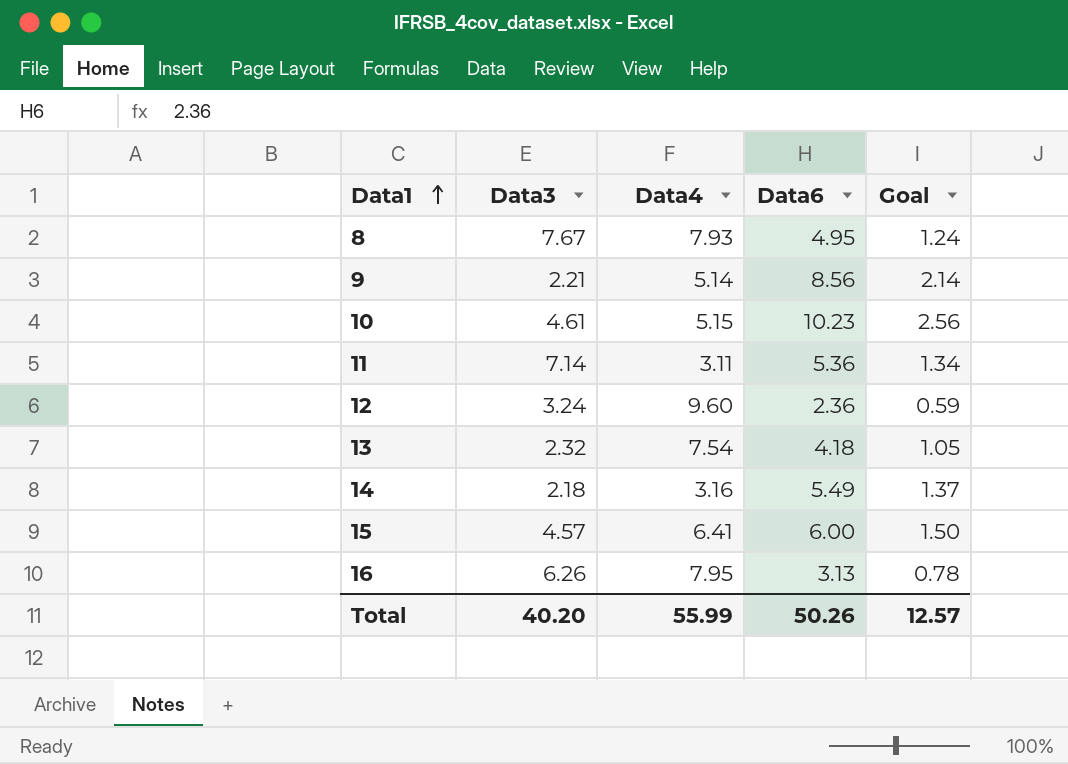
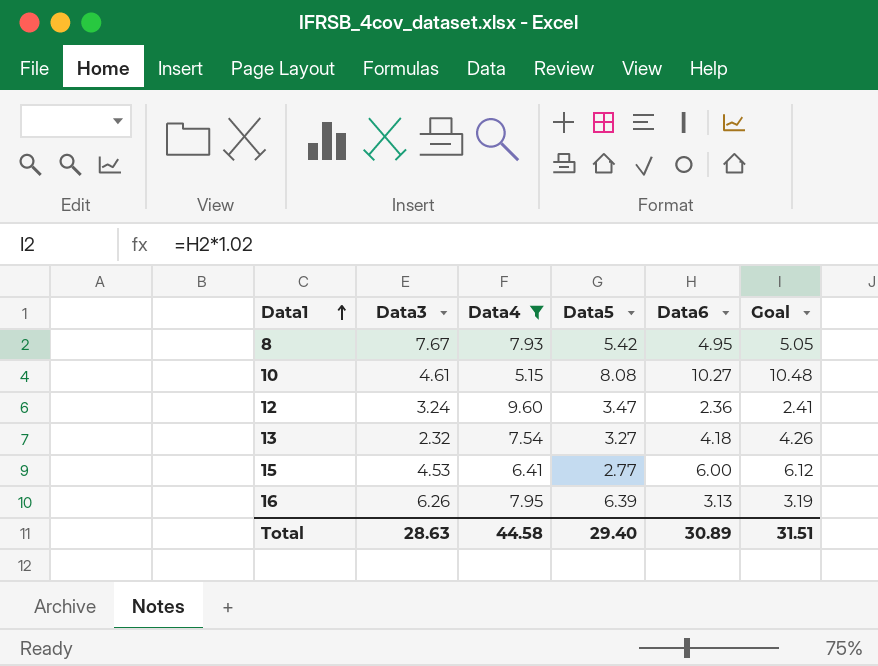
filter: none -> Data4 >= 5.15
column Data5 | position: none -> 4
column Goal | formula: [Data6] * 0.25 -> [Data6] * 1.02
10 | Data6: 10.23 -> 10.27
15 | Data3: 4.57 -> 4.53
Total | Data3: 40.20 -> 28.63
Total | Data4: 55.99 -> 44.58
Total | Data6: 50.26 -> 30.89
Total | Goal: 12.57 -> 31.51

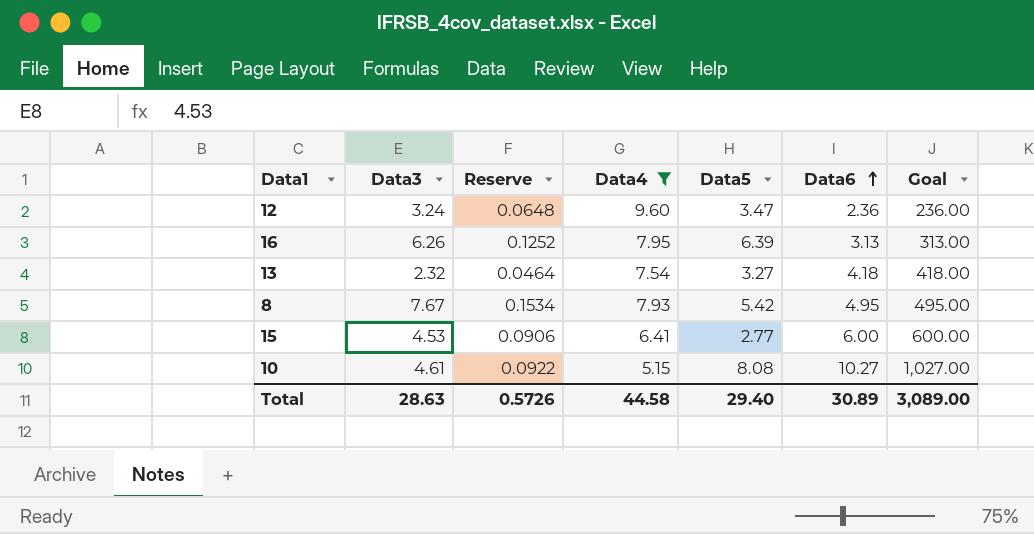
row order: Data1 ascending -> Data6 ascending
column Reserve | formula: none -> [Data3] * 0.02
column Goal | formula: [Data6] * 1.02 -> [Data6] * 100
Total | Goal: 31.51 -> 3,089.00

